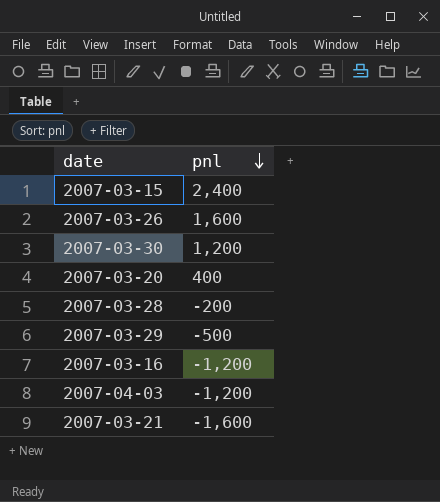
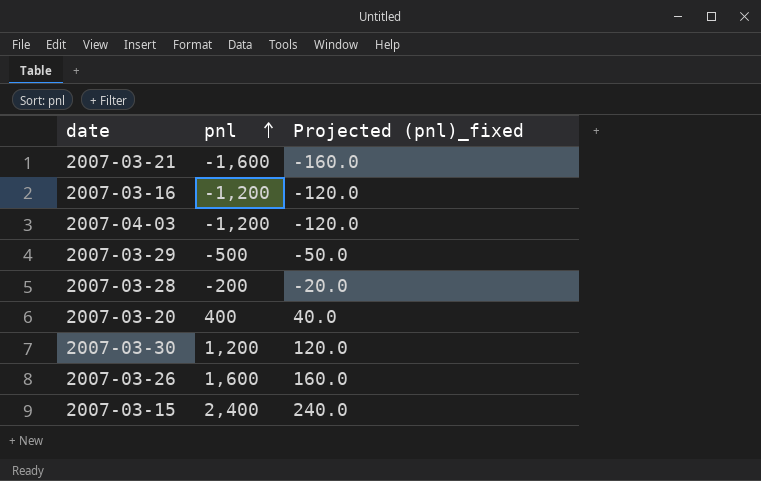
row order: pnl descending -> pnl ascending
column Projected (pnl)_fixed | formula: none -> [pnl] * 0.1

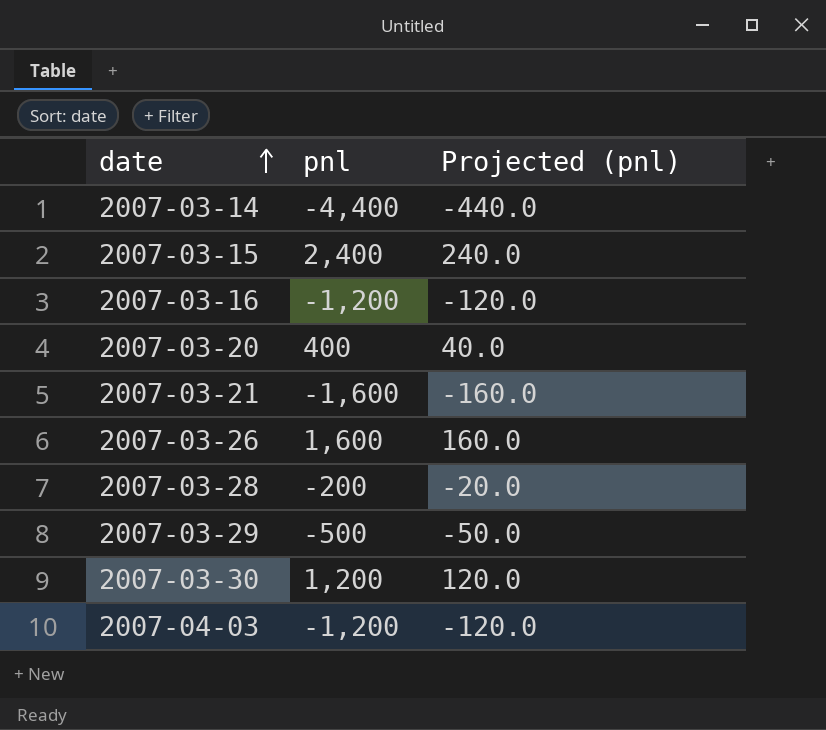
row order: pnl ascending -> date ascending
column name: Projected (pnl)_fixed -> Projected (pnl)
row 2007-03-14: none -> -4,400 | -440.0

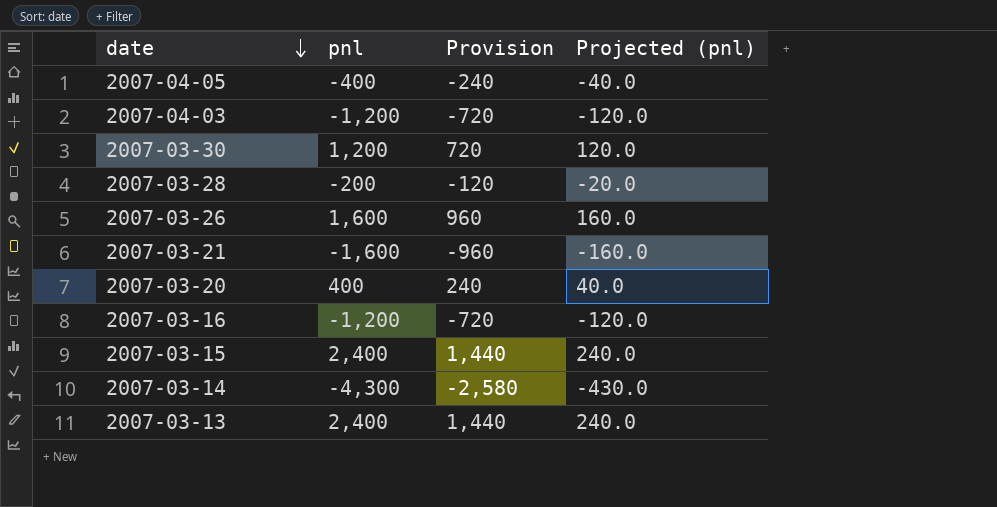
row order: date ascending -> date descending
column Provision | formula: none -> [pnl] * 0.6
row 2007-03-29: -500 | -50.0 -> none
row 2007-04-05: none -> -400 | -240 | -40.0
2007-03-14 | pnl: -4,400 -> -4,300
2007-03-14 | Projected (pnl): -440.0 -> -430.0
row 2007-03-13: none -> 2,400 | 1,440 | 240.0

